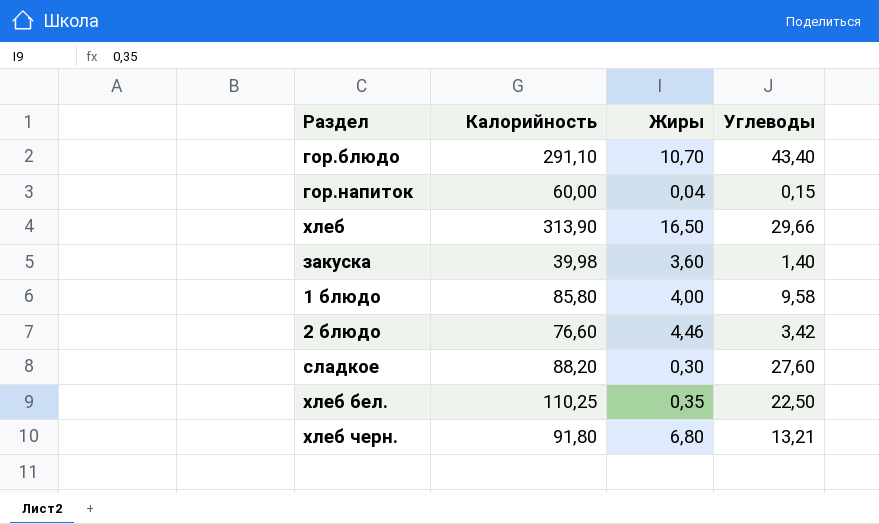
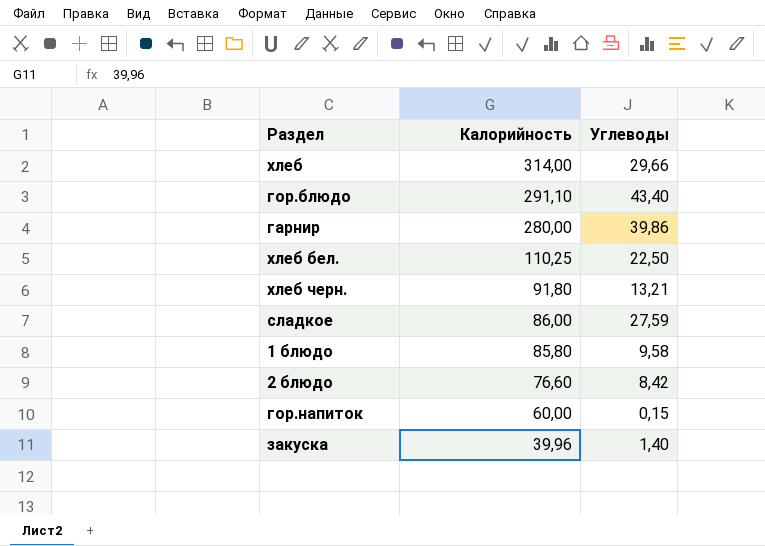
row order: none -> Калорийность descending
column Жиры | position: 3 -> none
хлеб | Калорийность: 313,90 -> 314,00
row гарнир: none -> 280,00 | 39,86
сладкое | Калорийность: 88,20 -> 86,00
сладкое | Углеводы: 27,60 -> 27,59
2 блюдо | Углеводы: 3,42 -> 8,42
закуска | Калорийность: 39,98 -> 39,96

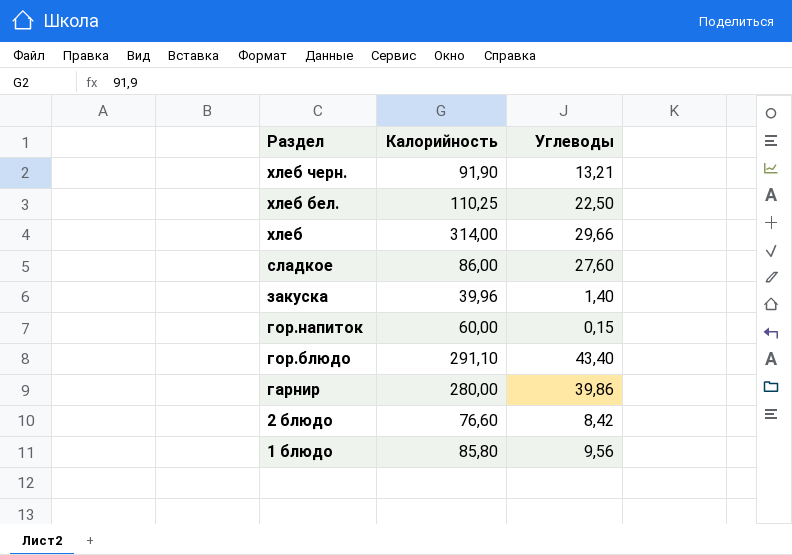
row order: Калорийность descending -> Раздел descending
хлеб черн. | Калорийность: 91,80 -> 91,90
сладкое | Углеводы: 27,59 -> 27,60
1 блюдо | Углеводы: 9,58 -> 9,56

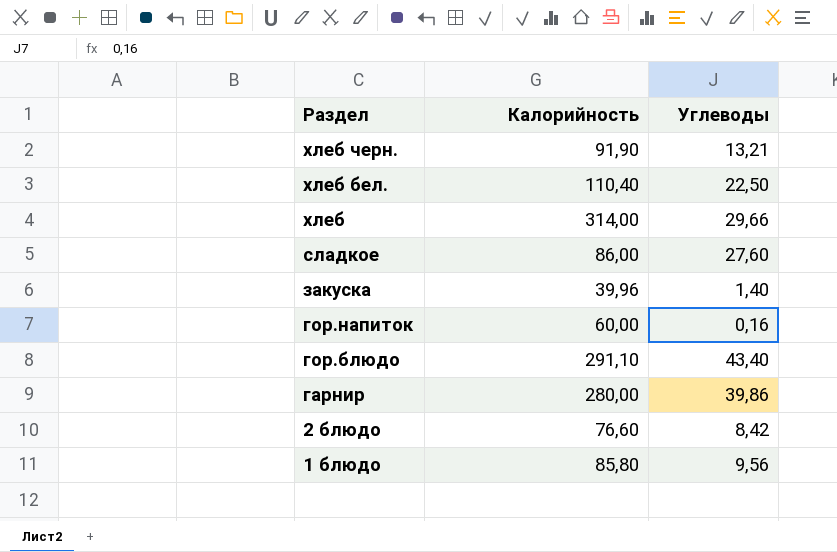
хлеб бел. | Калорийность: 110,25 -> 110,40
гор.напиток | Углеводы: 0,15 -> 0,16

